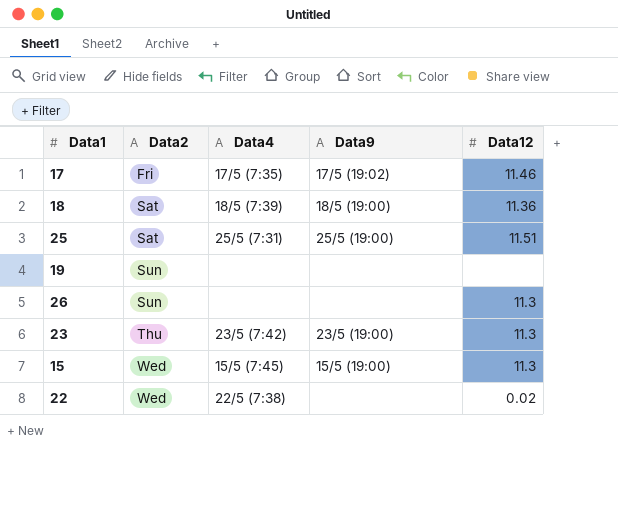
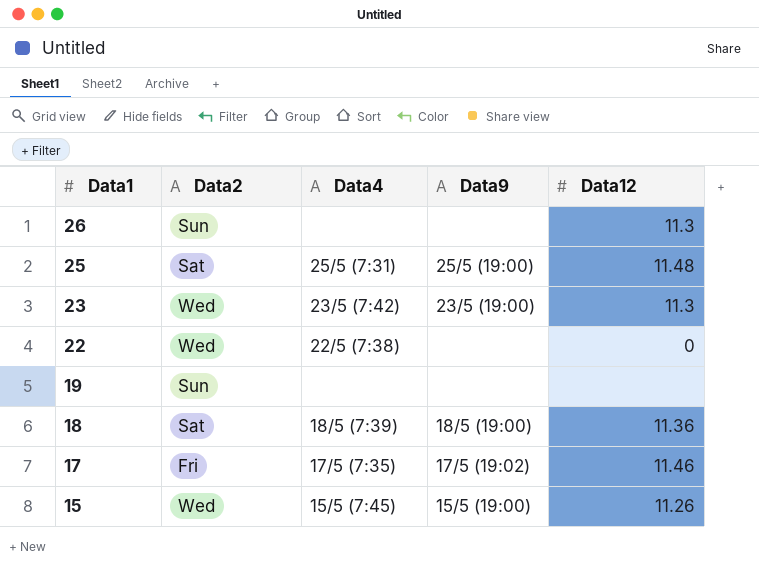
row order: Data2 ascending -> Data1 descending
25 | Data12: 11.51 -> 11.48
23 | Data2: Thu -> Wed
22 | Data12: 0.02 -> 0
15 | Data12: 11.3 -> 11.26

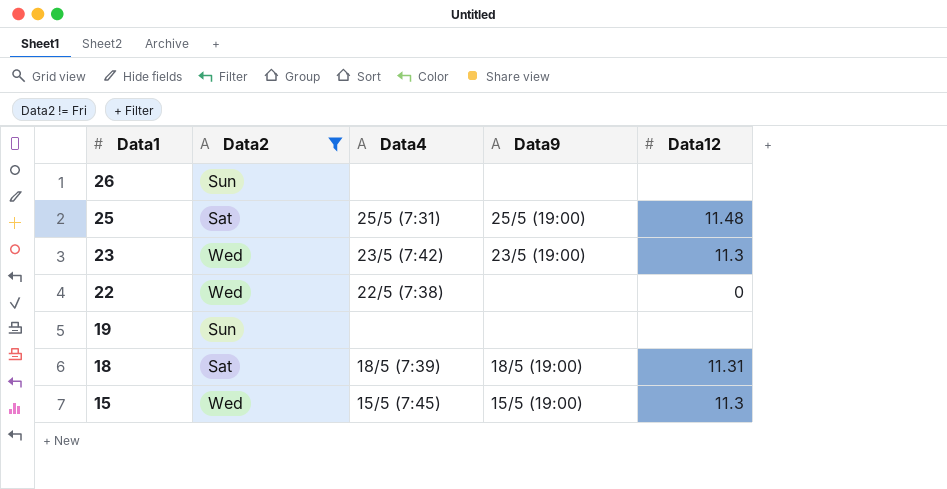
filter: none -> Data2 != Fri
26 | Data12: 11.3 -> none
18 | Data12: 11.36 -> 11.31
15 | Data12: 11.26 -> 11.3

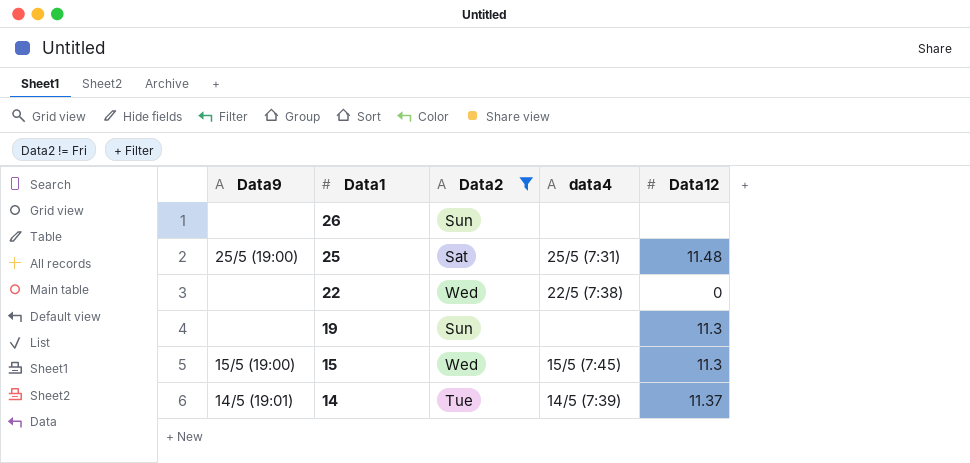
column Data9 | position: 4 -> 1
column name: Data4 -> data4
row 23: Wed | 23/5 (7:42) | 23/5 (19:00) | 11.3 -> none
row 18: Sat | 18/5 (7:39) | 18/5 (19:00) | 11.31 -> none
19 | Data12: none -> 11.3
row 14: none -> 14/5 (19:01) | Tue | 14/5 (7:39) | 11.37

